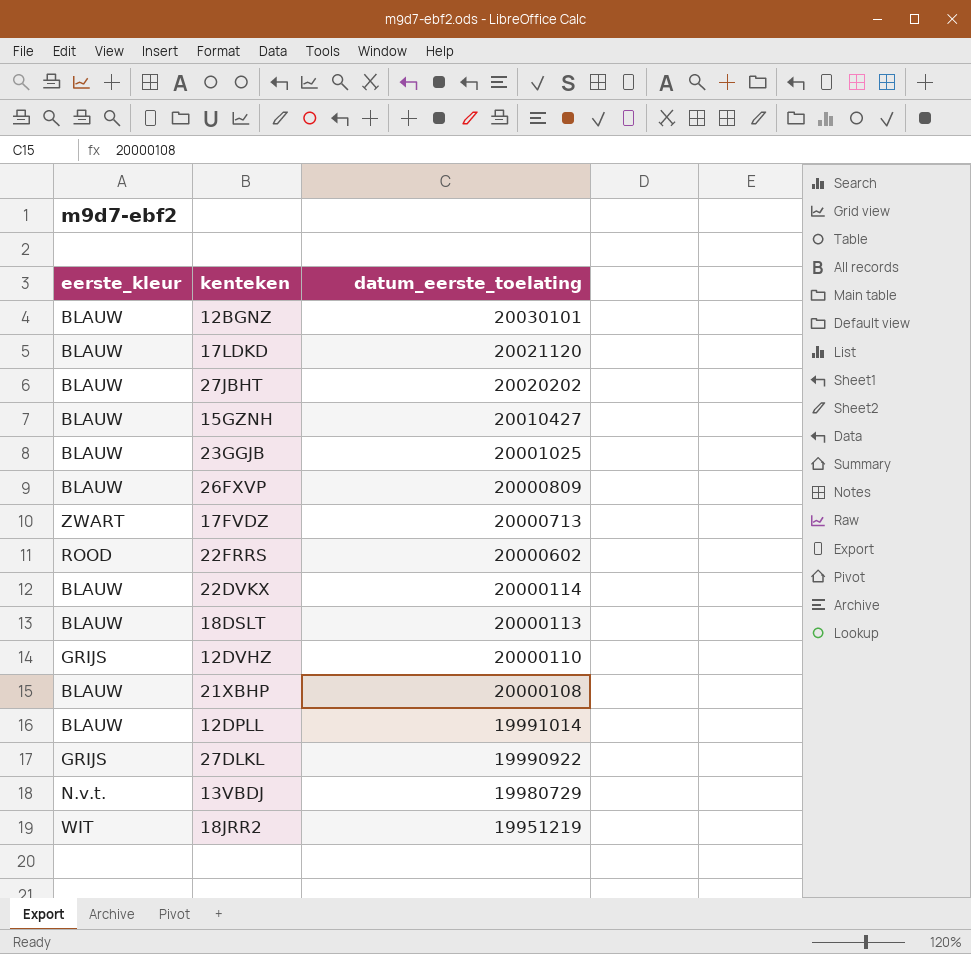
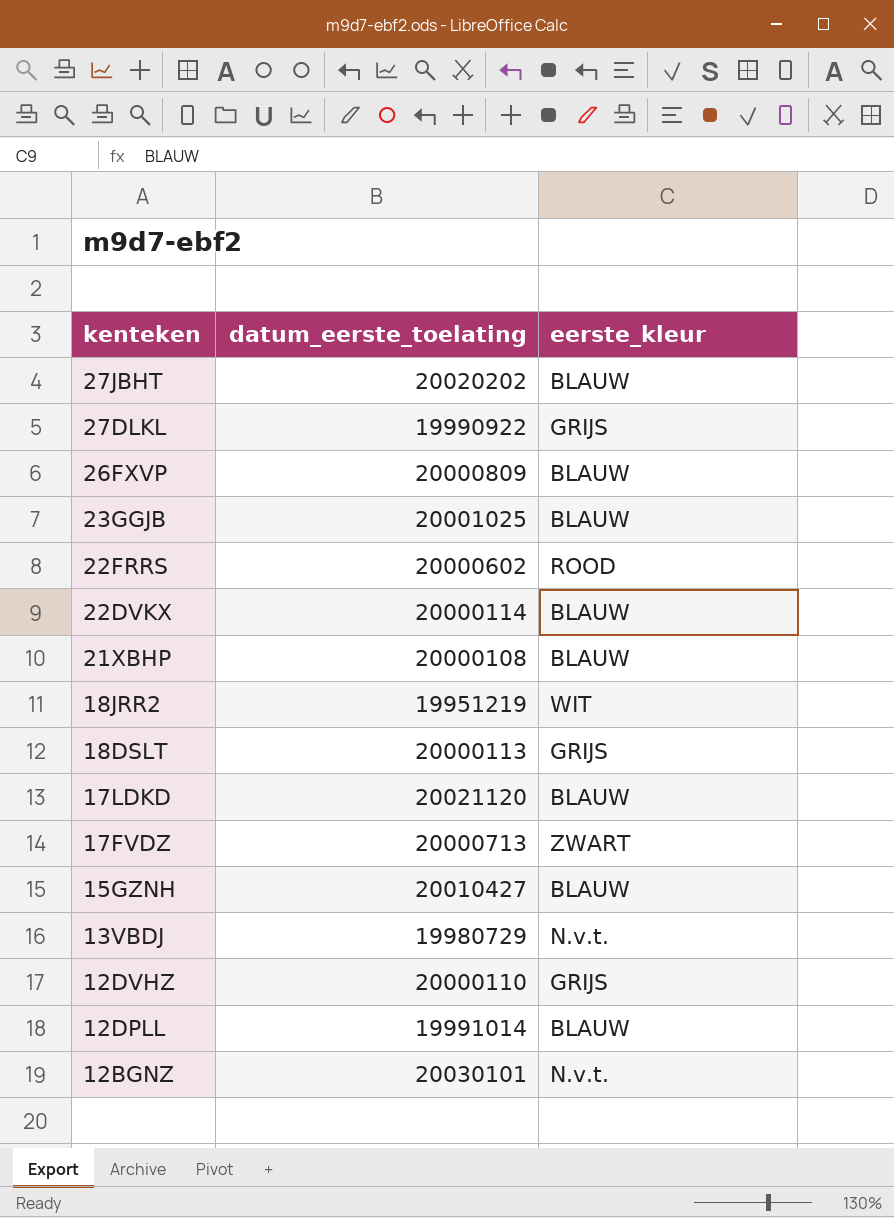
row order: datum_eerste_toelating descending -> kenteken descending
column eerste_kleur | position: 1 -> 3
18DSLT | eerste_kleur: BLAUW -> GRIJS
12BGNZ | eerste_kleur: BLAUW -> N.v.t.

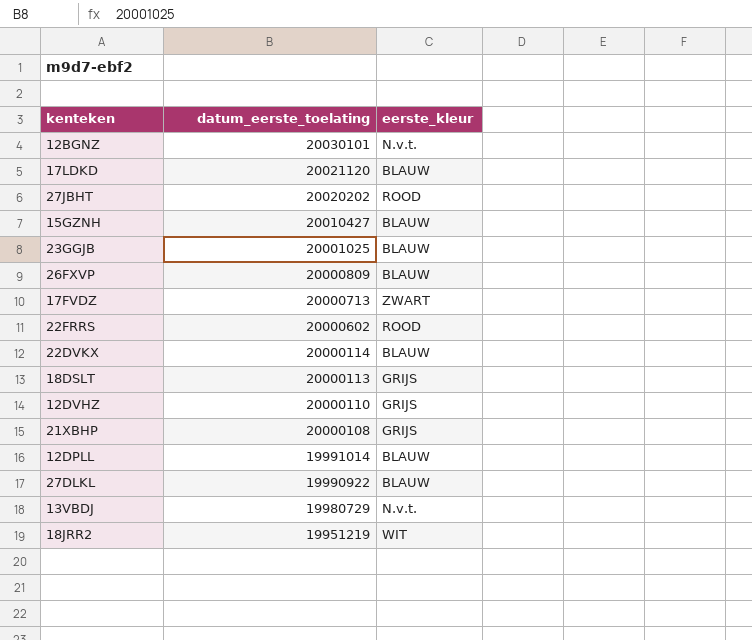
row order: kenteken descending -> datum_eerste_toelating descending
27JBHT | eerste_kleur: BLAUW -> ROOD
21XBHP | eerste_kleur: BLAUW -> GRIJS
27DLKL | eerste_kleur: GRIJS -> BLAUW

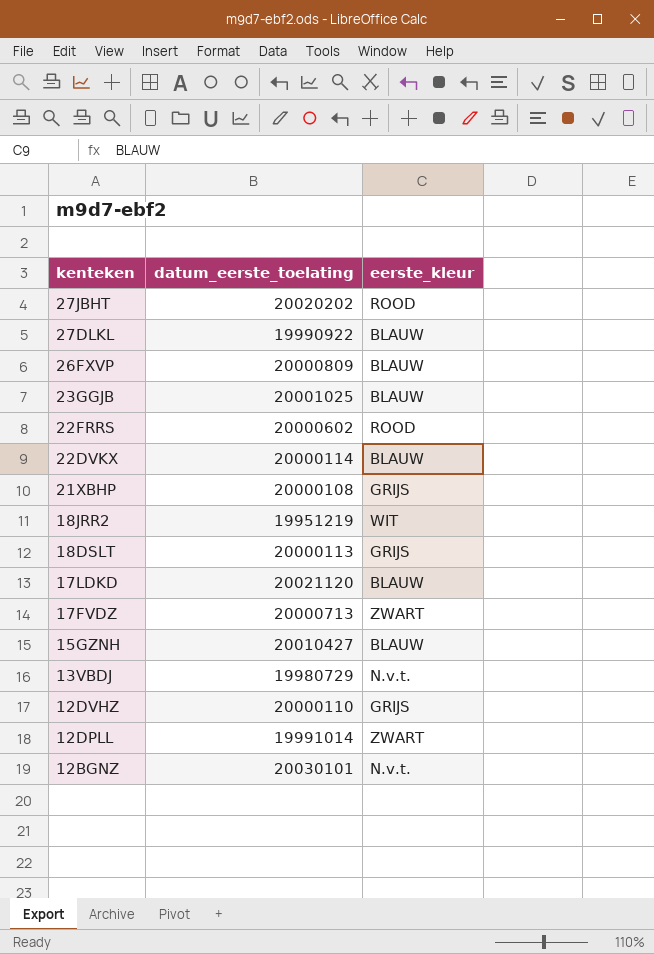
row order: datum_eerste_toelating descending -> kenteken descending
12DPLL | eerste_kleur: BLAUW -> ZWART

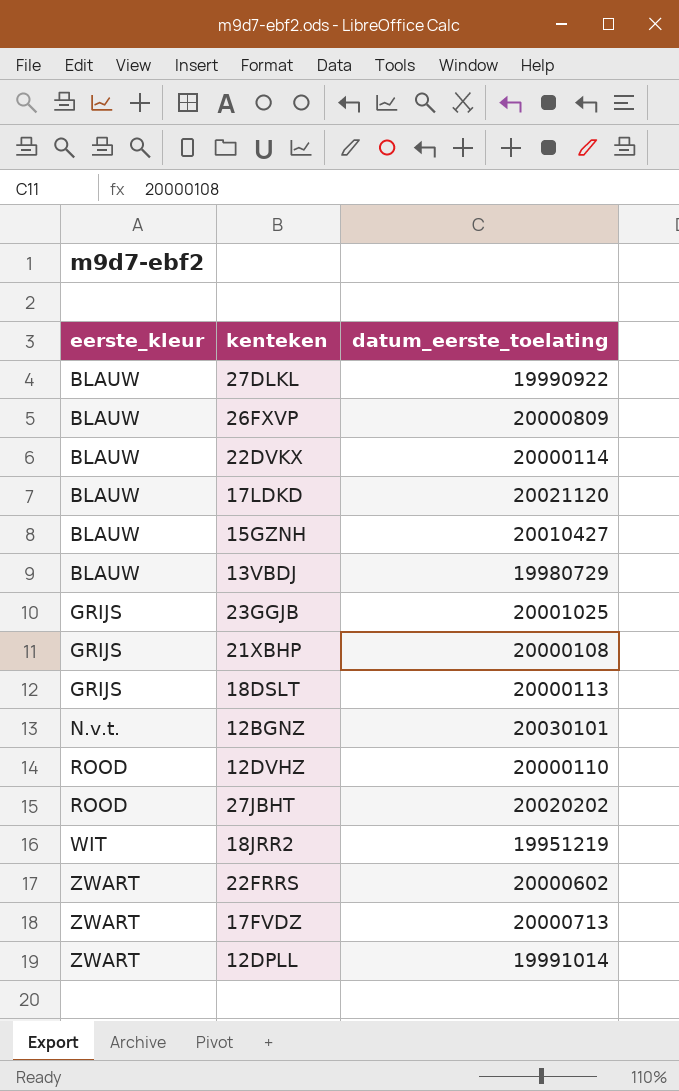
row order: kenteken descending -> eerste_kleur ascending
column eerste_kleur | position: 3 -> 1
13VBDJ | eerste_kleur: N.v.t. -> BLAUW
23GGJB | eerste_kleur: BLAUW -> GRIJS
12DVHZ | eerste_kleur: GRIJS -> ROOD
22FRRS | eerste_kleur: ROOD -> ZWART

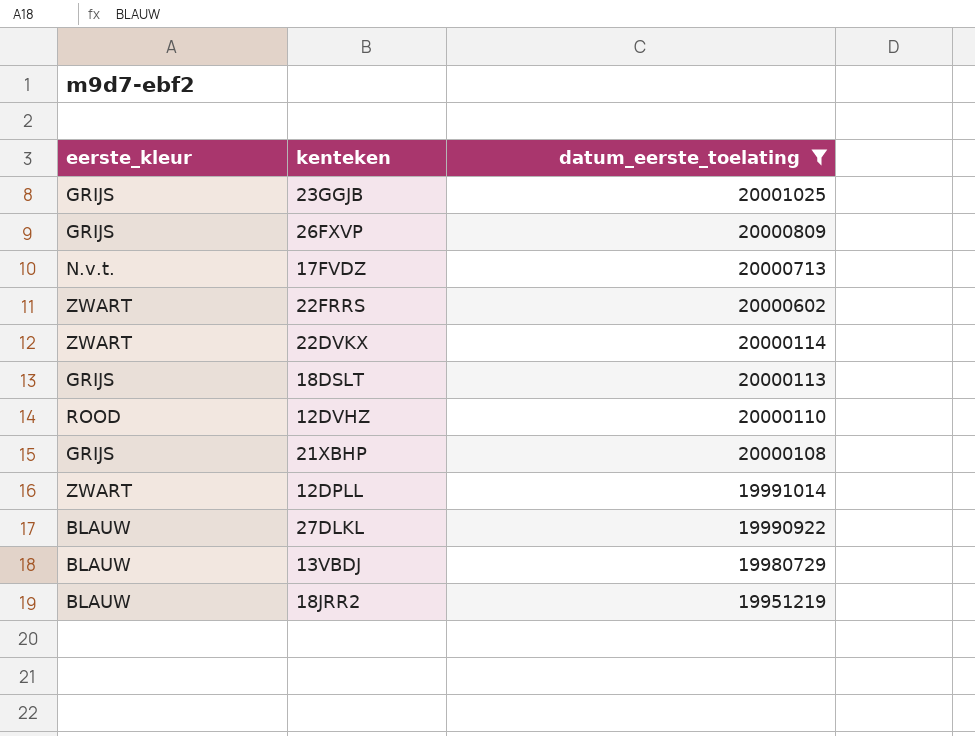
filter: none -> datum_eerste_toelating <= 20001025
row order: eerste_kleur ascending -> datum_eerste_toelating descending
26FXVP | eerste_kleur: BLAUW -> GRIJS
17FVDZ | eerste_kleur: ZWART -> N.v.t.
22DVKX | eerste_kleur: BLAUW -> ZWART
18JRR2 | eerste_kleur: WIT -> BLAUW

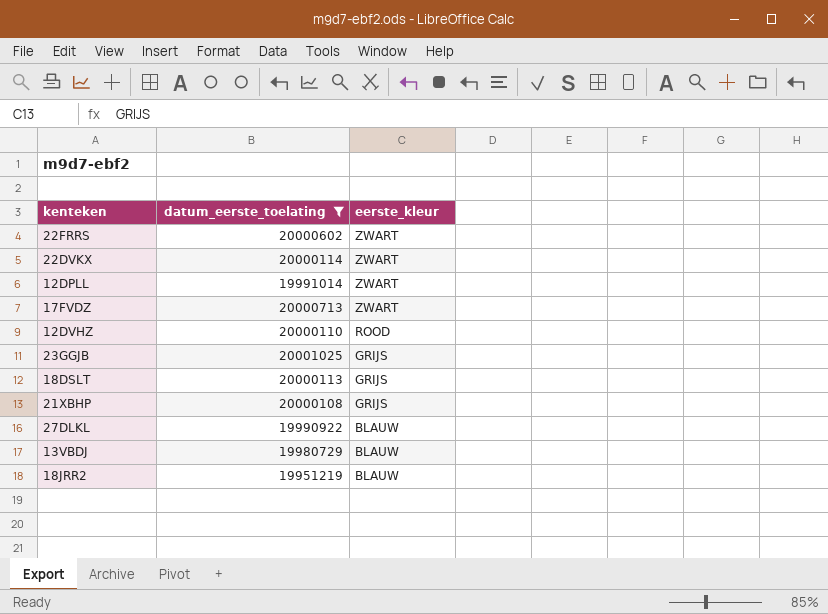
row order: datum_eerste_toelating descending -> eerste_kleur descending
column eerste_kleur | position: 1 -> 3
row 26FXVP: GRIJS | 20000809 -> none
17FVDZ | eerste_kleur: N.v.t. -> ZWART

